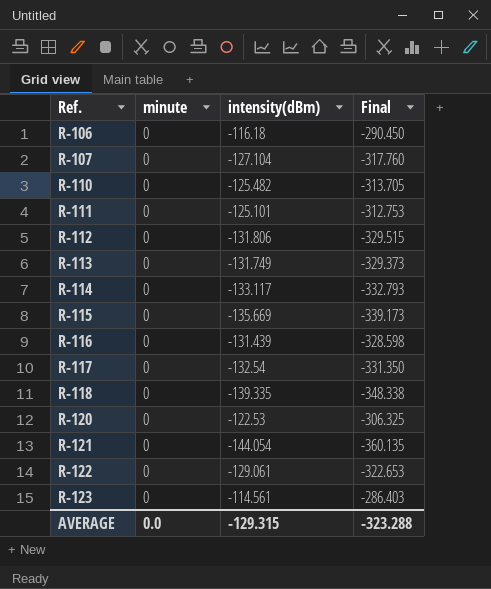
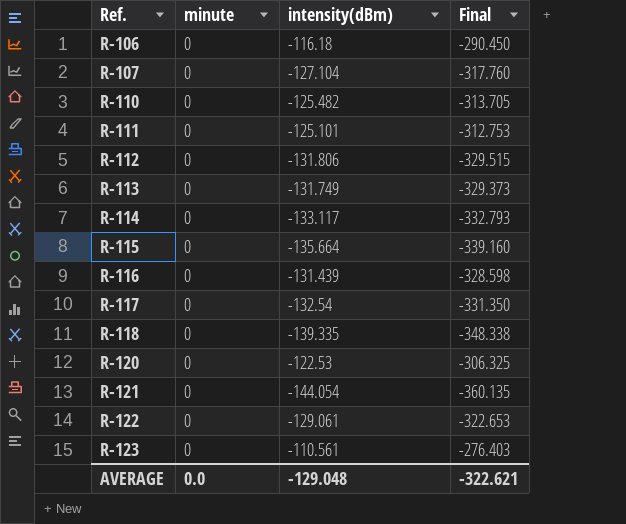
R-115 | intensity(dBm): -135.669 -> -135.664
R-115 | Final: -339.173 -> -339.160
R-123 | intensity(dBm): -114.561 -> -110.561
R-123 | Final: -286.403 -> -276.403
AVERAGE | intensity(dBm): -129.315 -> -129.048
AVERAGE | Final: -323.288 -> -322.621

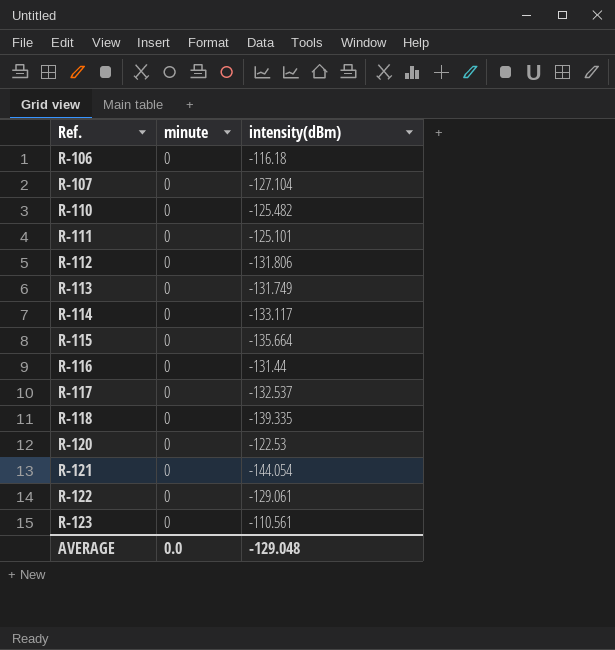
column Final | formula: [intensity(dBm)] * 2.5 -> none
R-116 | intensity(dBm): -131.439 -> -131.44
R-117 | intensity(dBm): -132.54 -> -132.537

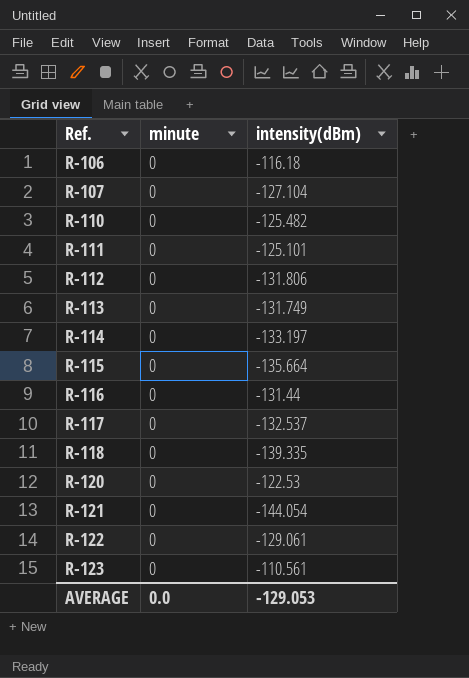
R-114 | intensity(dBm): -133.117 -> -133.197
AVERAGE | intensity(dBm): -129.048 -> -129.053

